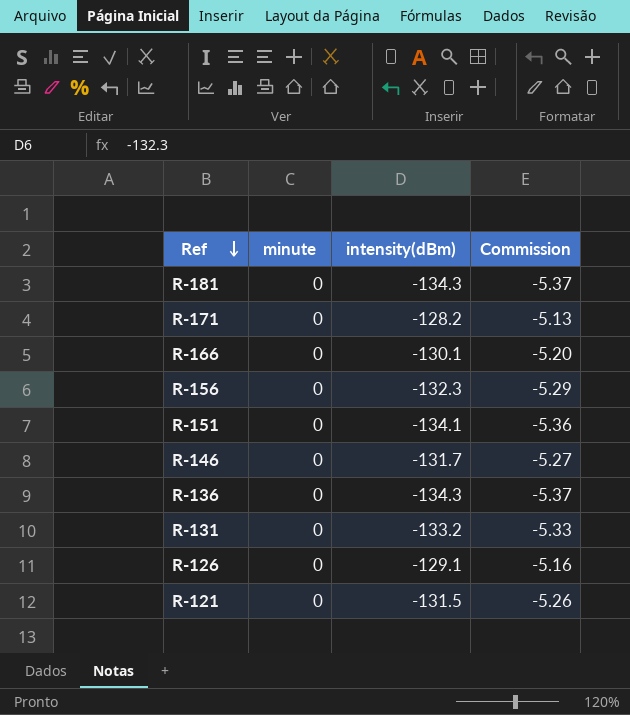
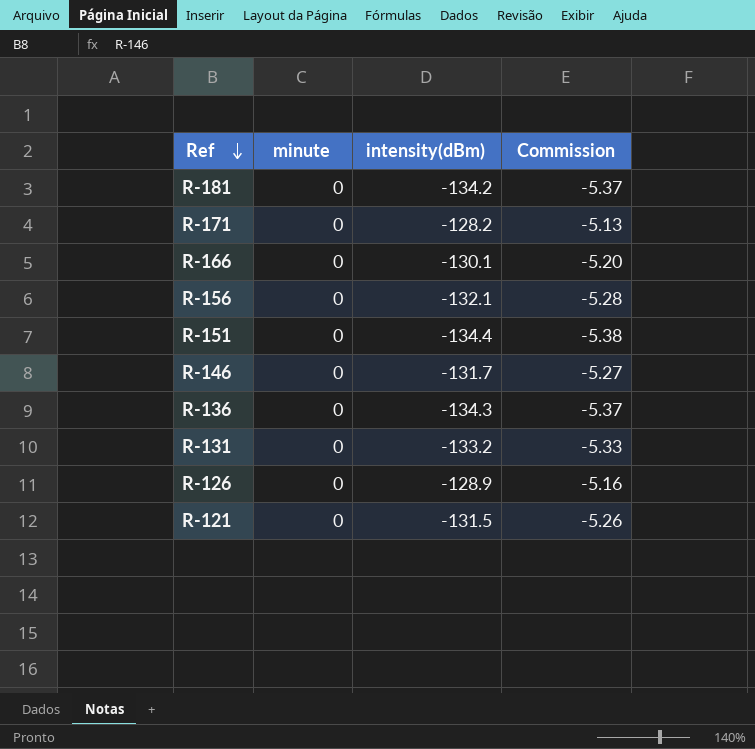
R-181 | intensity(dBm): -134.3 -> -134.2
R-156 | intensity(dBm): -132.3 -> -132.1
R-156 | Commission: -5.29 -> -5.28
R-151 | intensity(dBm): -134.1 -> -134.4
R-151 | Commission: -5.36 -> -5.38
R-126 | intensity(dBm): -129.1 -> -128.9

